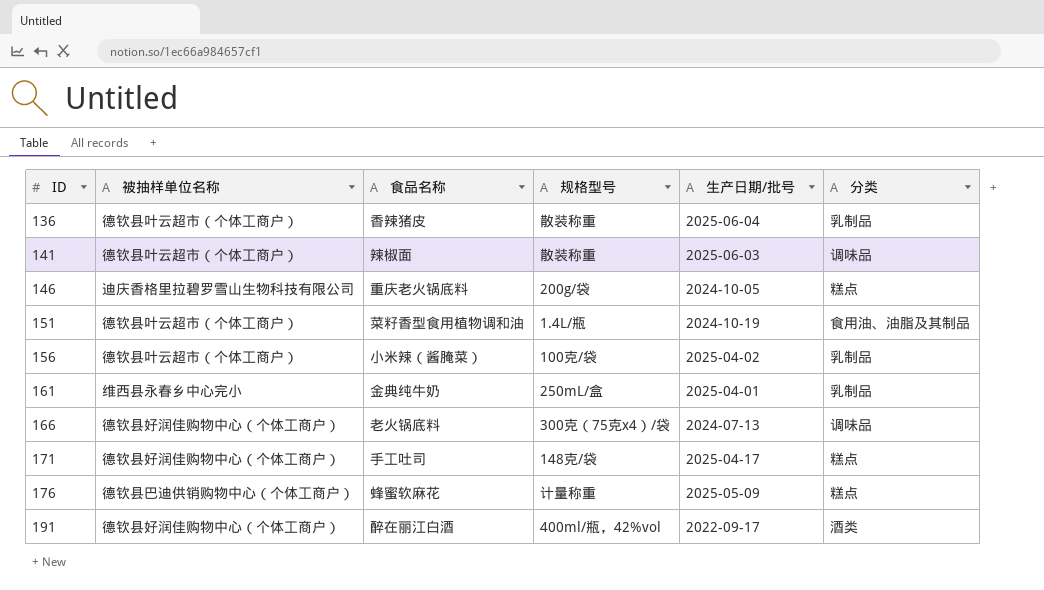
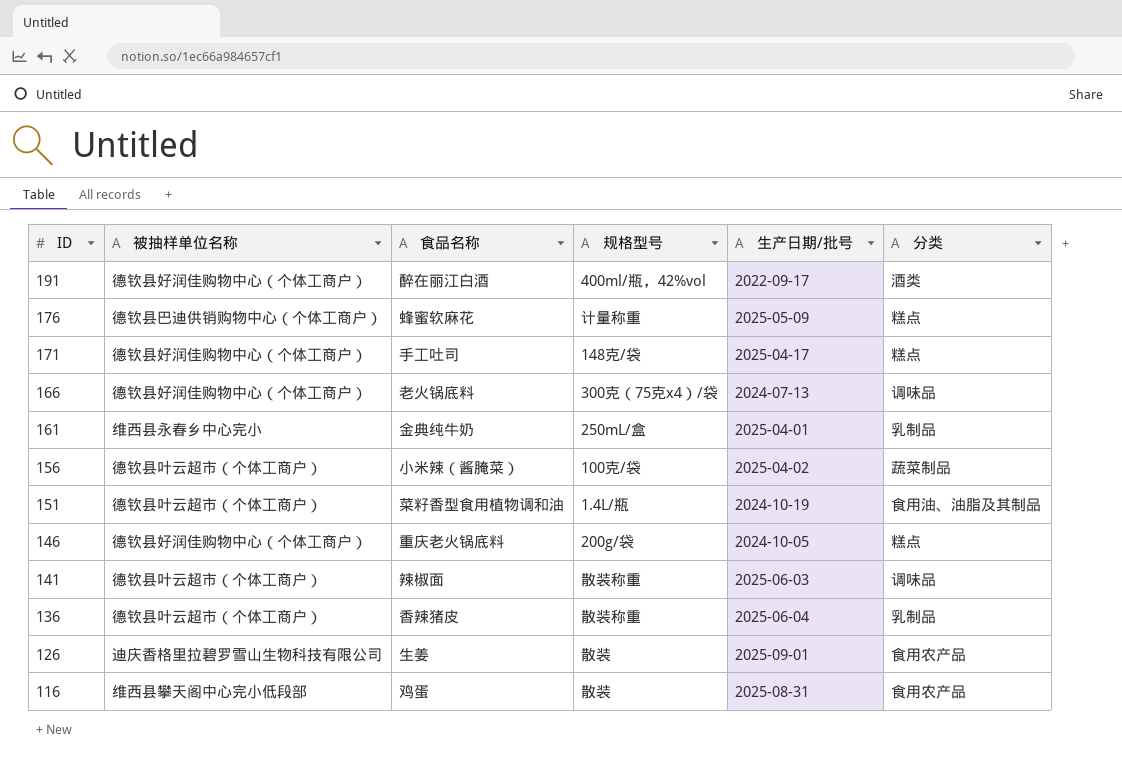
row order: ID ascending -> ID descending
156 | 分类: 乳制品 -> 蔬菜制品
146 | 被抽样单位名称: 迪庆香格里拉碧罗雪山生物科技有限公司 -> 德钦县好润佳购物中心（个体工商户）
row 126: none -> 迪庆香格里拉碧罗雪山生物科技有限公司 | 生姜 | 散装 | 2025-09-01 | 食用农产品
row 116: none -> 维西县攀天阁中心完小低段部 | 鸡蛋 | 散装 | 2025-08-31 | 食用农产品

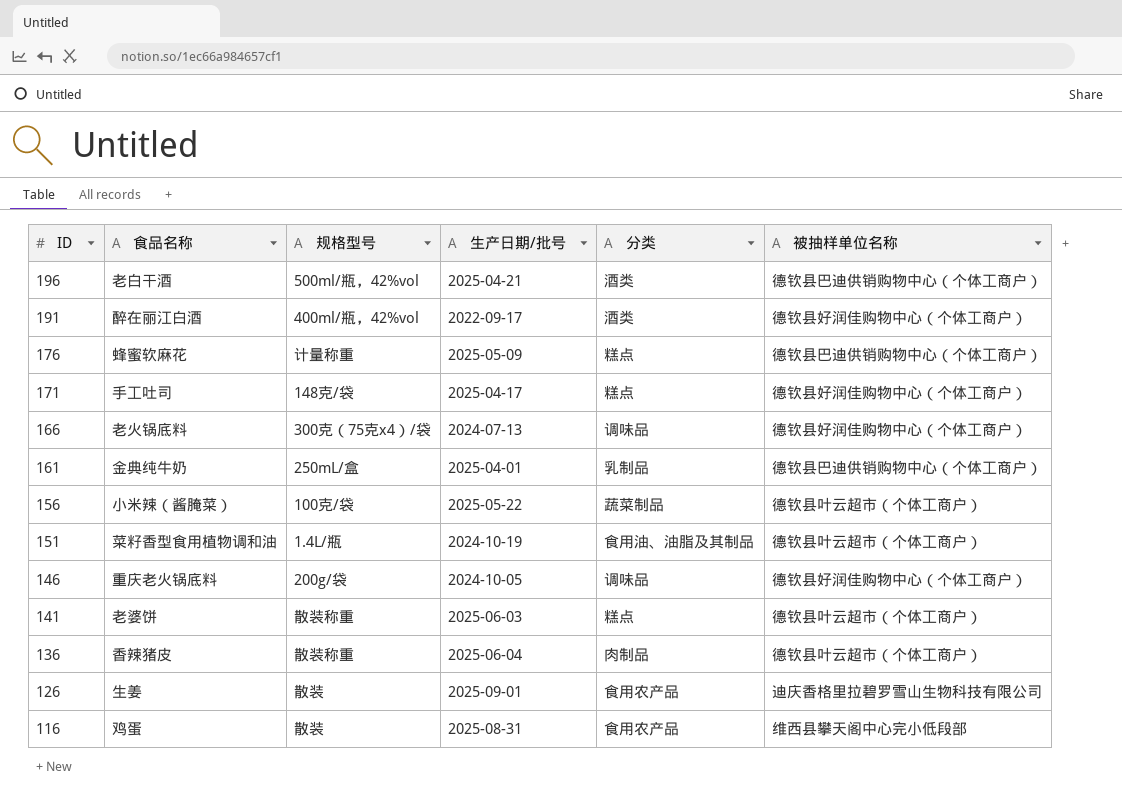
column 被抽样单位名称 | position: 2 -> 6
row 196: none -> 老白干酒 | 500ml/瓶，42%vol | 2025-04-21 | 酒类 | 德钦县巴迪供销购物中心（个体工商户）
161 | 被抽样单位名称: 维西县永春乡中心完小 -> 德钦县巴迪供销购物中心（个体工商户）
156 | 生产日期/批号: 2025-04-02 -> 2025-05-22
146 | 分类: 糕点 -> 调味品
141 | 食品名称: 辣椒面 -> 老婆饼
141 | 分类: 调味品 -> 糕点
136 | 分类: 乳制品 -> 肉制品

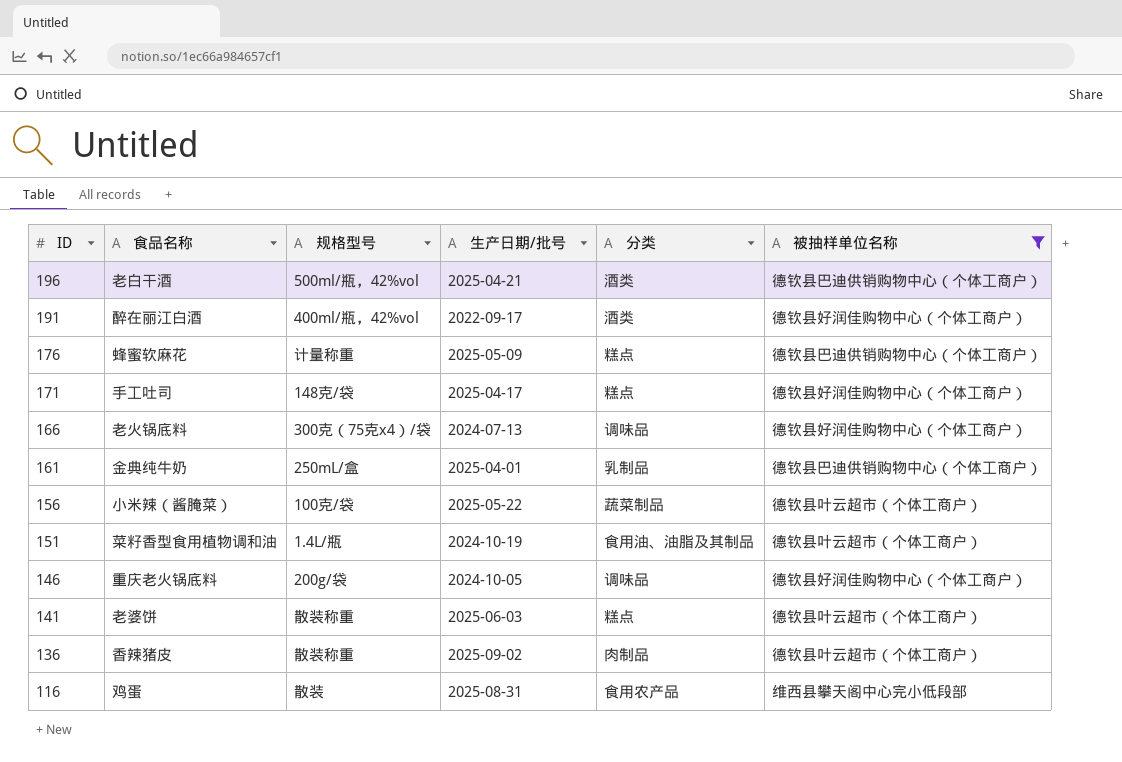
filter: none -> 被抽样单位名称 != 迪庆香格里拉碧罗雪山生物科技有限公司
136 | 生产日期/批号: 2025-06-04 -> 2025-09-02

